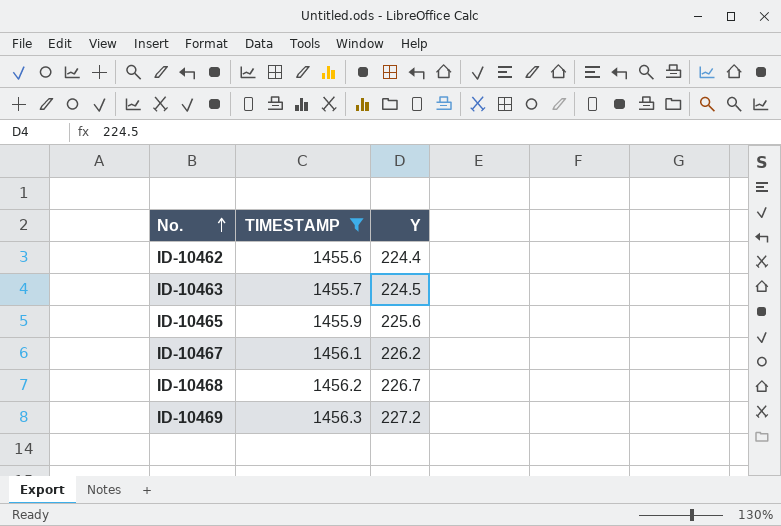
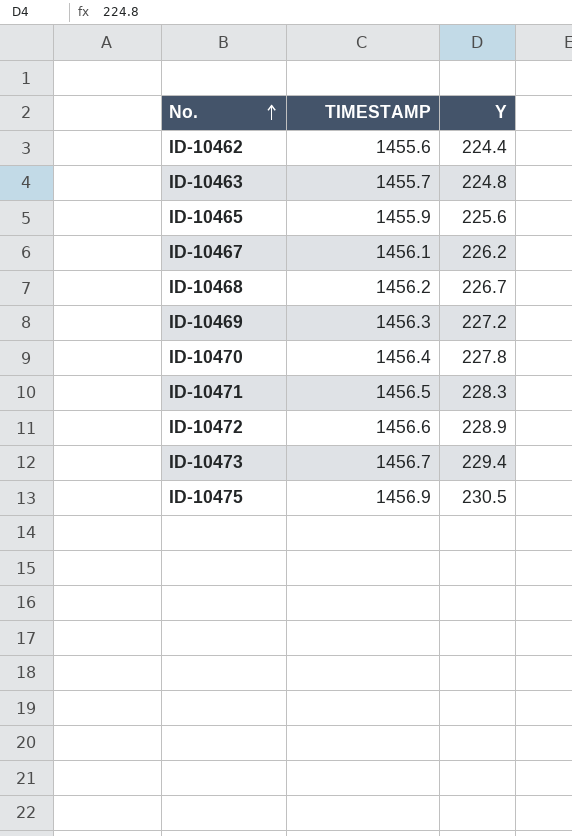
filter: TIMESTAMP <= 1456.3 -> none
ID-10463 | Y: 224.5 -> 224.8

